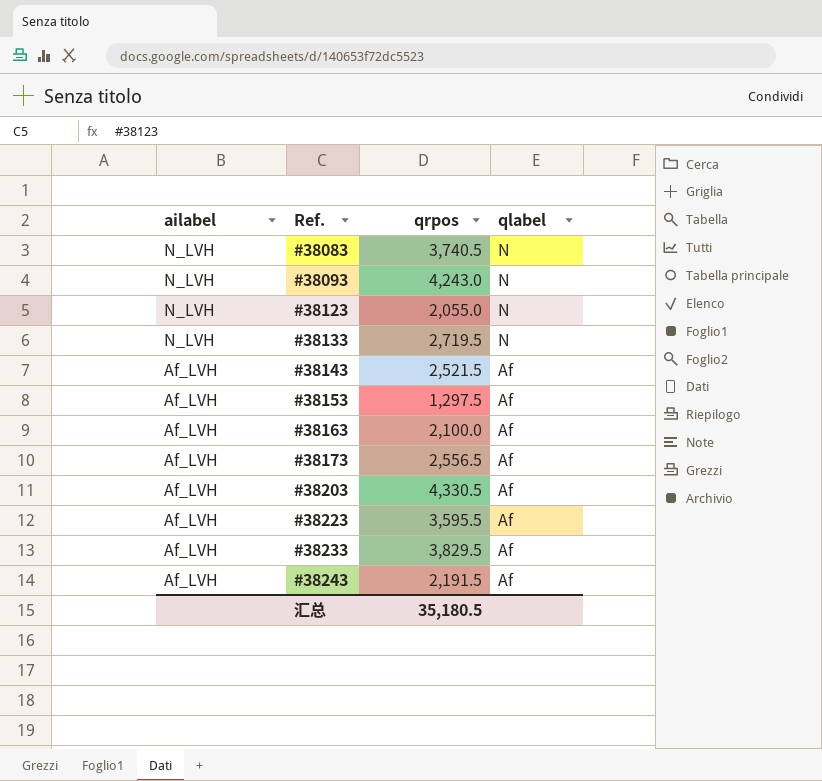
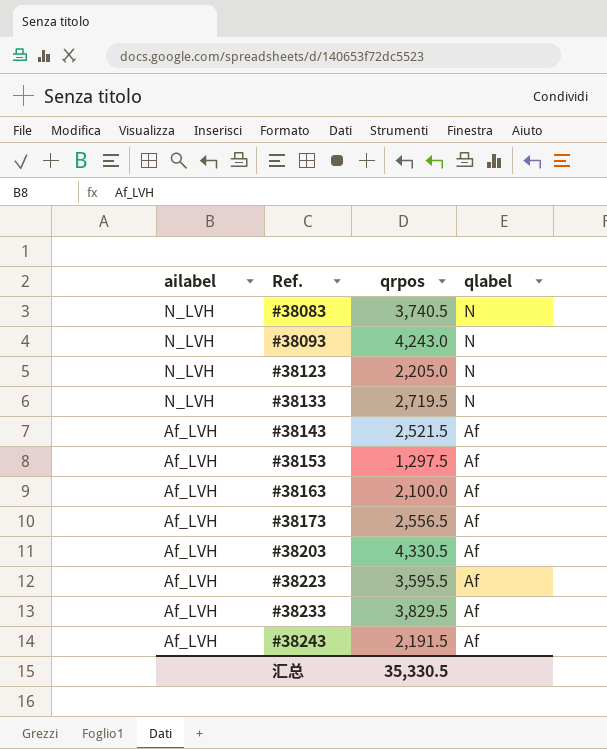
#38123 | qrpos: 2,055.0 -> 2,205.0
汇总 | qrpos: 35,180.5 -> 35,330.5

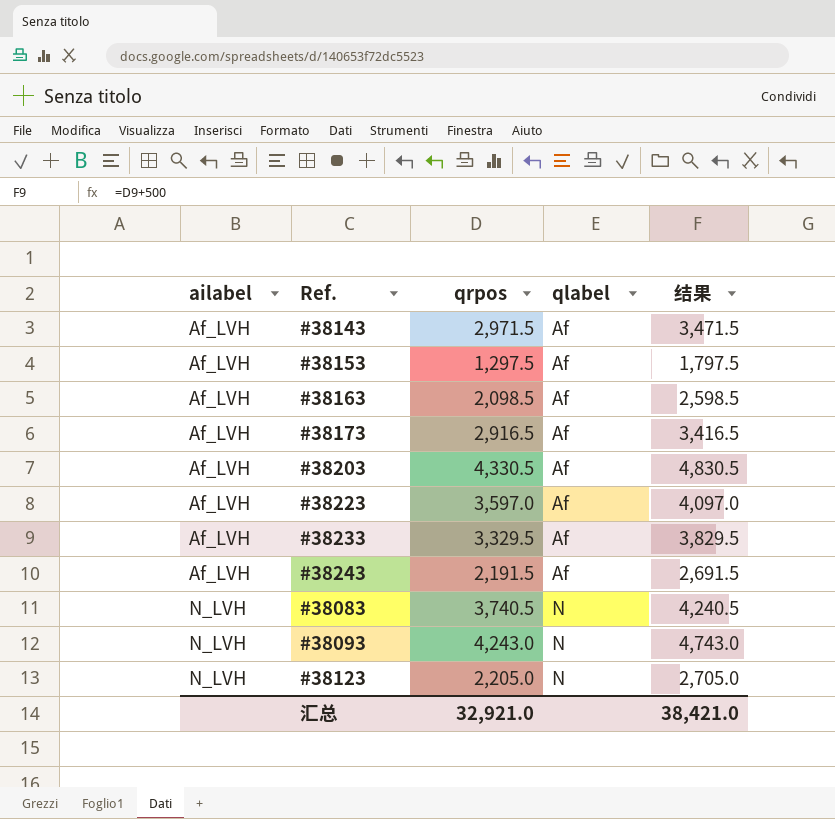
row order: ailabel descending -> ailabel ascending
column 结果 | formula: none -> [qrpos] + 500
row #38133: N_LVH | 2,719.5 | N -> none
#38143 | qrpos: 2,521.5 -> 2,971.5
#38163 | qrpos: 2,100.0 -> 2,098.5
#38173 | qrpos: 2,556.5 -> 2,916.5
#38223 | qrpos: 3,595.5 -> 3,597.0
#38233 | qrpos: 3,829.5 -> 3,329.5
汇总 | qrpos: 35,330.5 -> 32,921.0

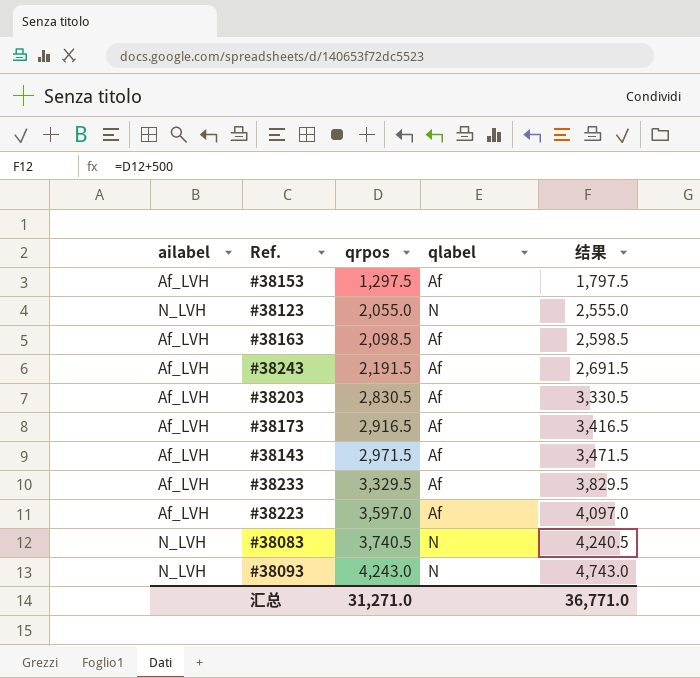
row order: ailabel ascending -> qrpos ascending
#38123 | qrpos: 2,205.0 -> 2,055.0
#38123 | 结果: 2,705.0 -> 2,555.0
#38203 | qrpos: 4,330.5 -> 2,830.5
#38203 | 结果: 4,830.5 -> 3,330.5
汇总 | qrpos: 32,921.0 -> 31,271.0
汇总 | 结果: 38,421.0 -> 36,771.0

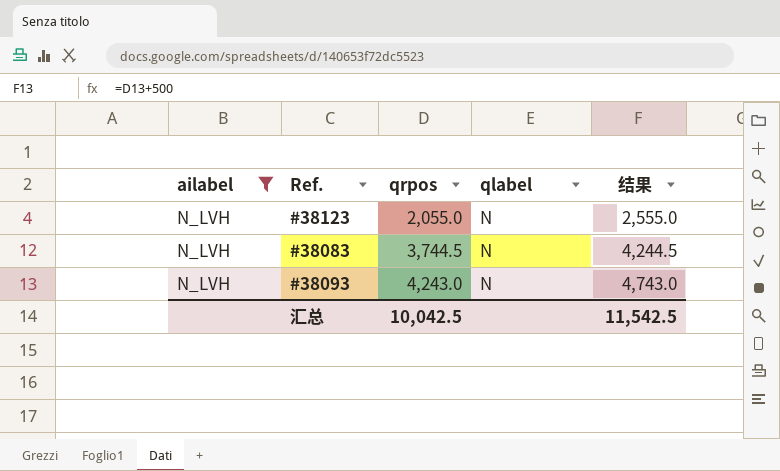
filter: none -> ailabel = N_LVH
#38083 | qrpos: 3,740.5 -> 3,744.5
#38083 | 结果: 4,240.5 -> 4,244.5
汇总 | qrpos: 31,271.0 -> 10,042.5
汇总 | 结果: 36,771.0 -> 11,542.5

